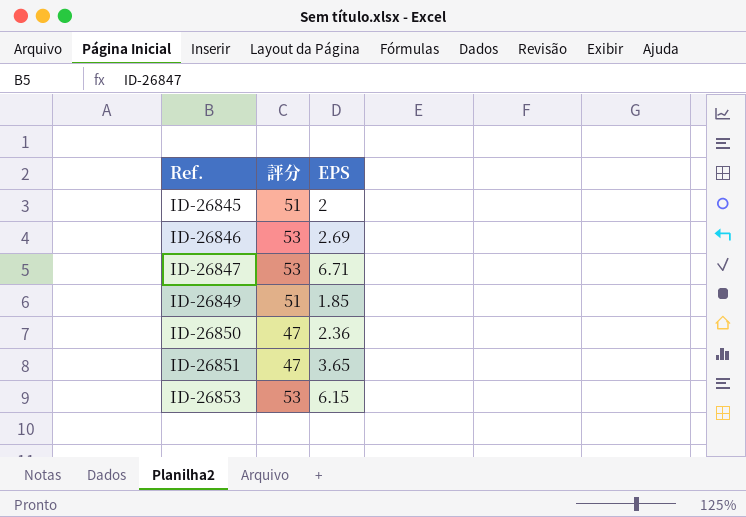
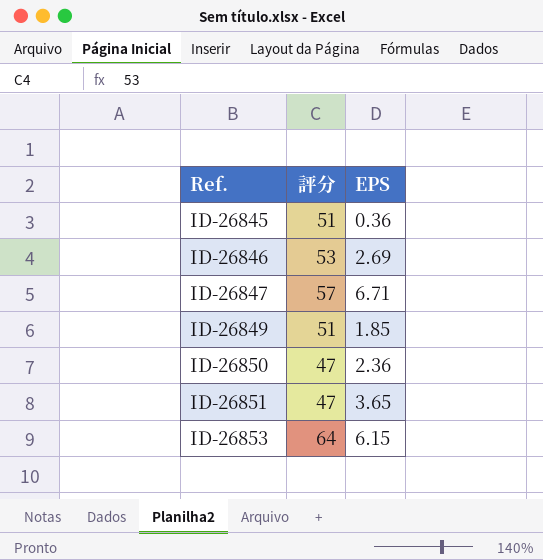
ID-26845 | EPS: 2 -> 0.36
ID-26847 | 評分: 53 -> 57
ID-26853 | 評分: 53 -> 64

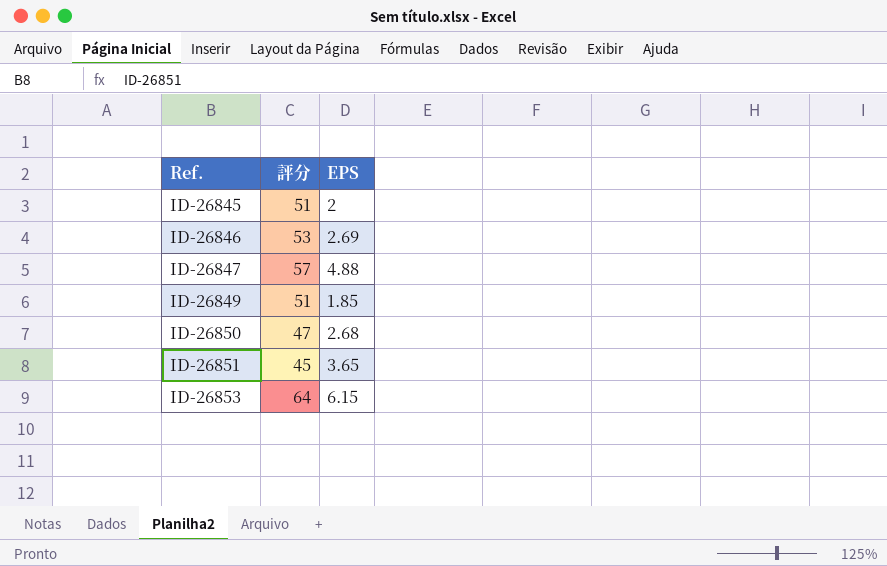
ID-26845 | EPS: 0.36 -> 2
ID-26847 | EPS: 6.71 -> 4.88
ID-26850 | EPS: 2.36 -> 2.68
ID-26851 | 評分: 47 -> 45

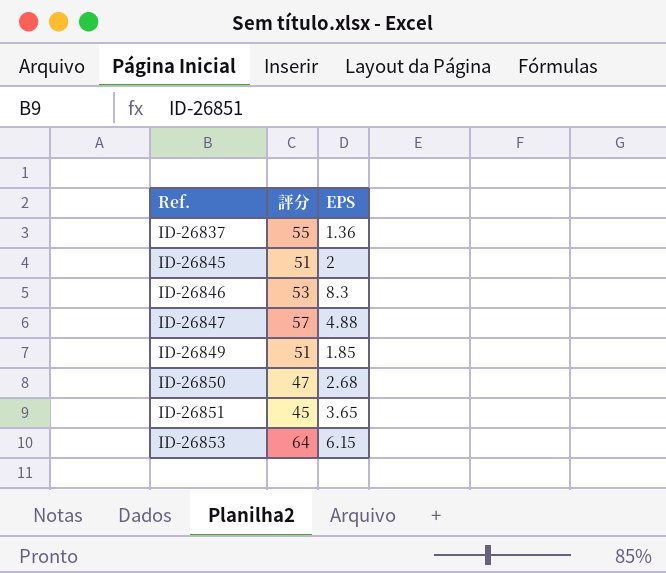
row ID-26837: none -> 55 | 1.36
ID-26846 | EPS: 2.69 -> 8.3

